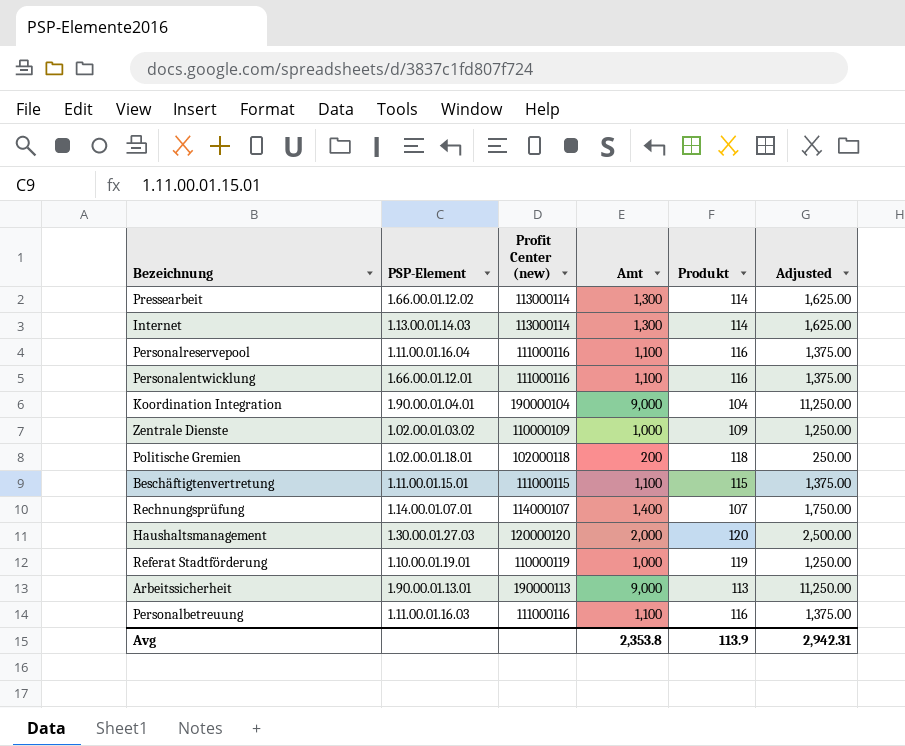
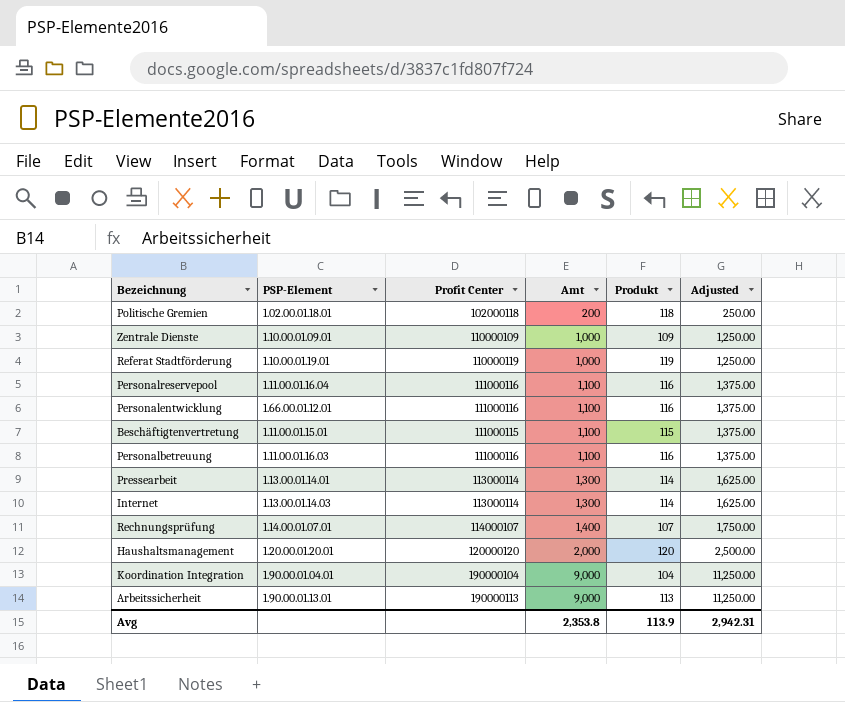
row order: none -> Amt ascending
column name: Profit Center (new) -> Profit Center
Zentrale Dienste | PSP-Element: 1.02.00.01.03.02 -> 1.10.00.01.09.01
Pressearbeit | PSP-Element: 1.66.00.01.12.02 -> 1.13.00.01.14.01
Haushaltsmanagement | PSP-Element: 1.30.00.01.27.03 -> 1.20.00.01.20.01

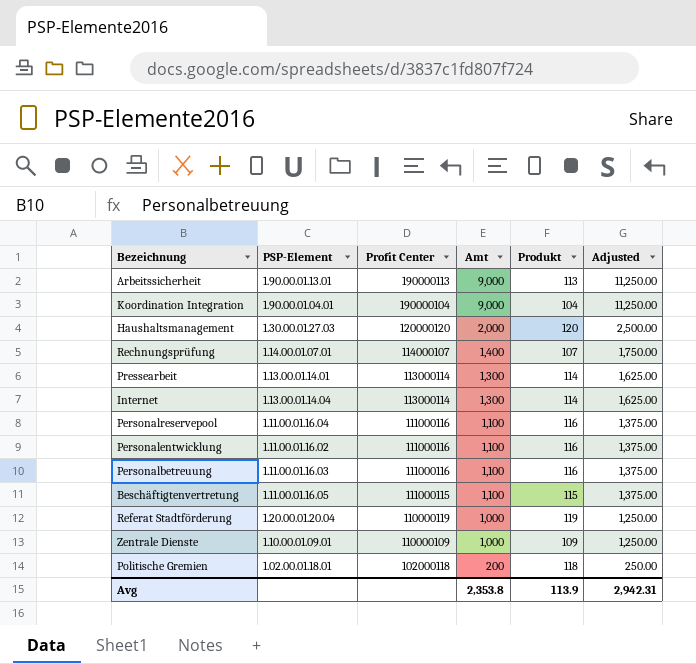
row order: Amt ascending -> Profit Center descending
Haushaltsmanagement | PSP-Element: 1.20.00.01.20.01 -> 1.30.00.01.27.03
Internet | PSP-Element: 1.13.00.01.14.03 -> 1.13.00.01.14.04
Personalentwicklung | PSP-Element: 1.66.00.01.12.01 -> 1.11.00.01.16.02
Beschäftigtenvertretung | PSP-Element: 1.11.00.01.15.01 -> 1.11.00.01.16.05
Referat Stadtförderung | PSP-Element: 1.10.00.01.19.01 -> 1.20.00.01.20.04

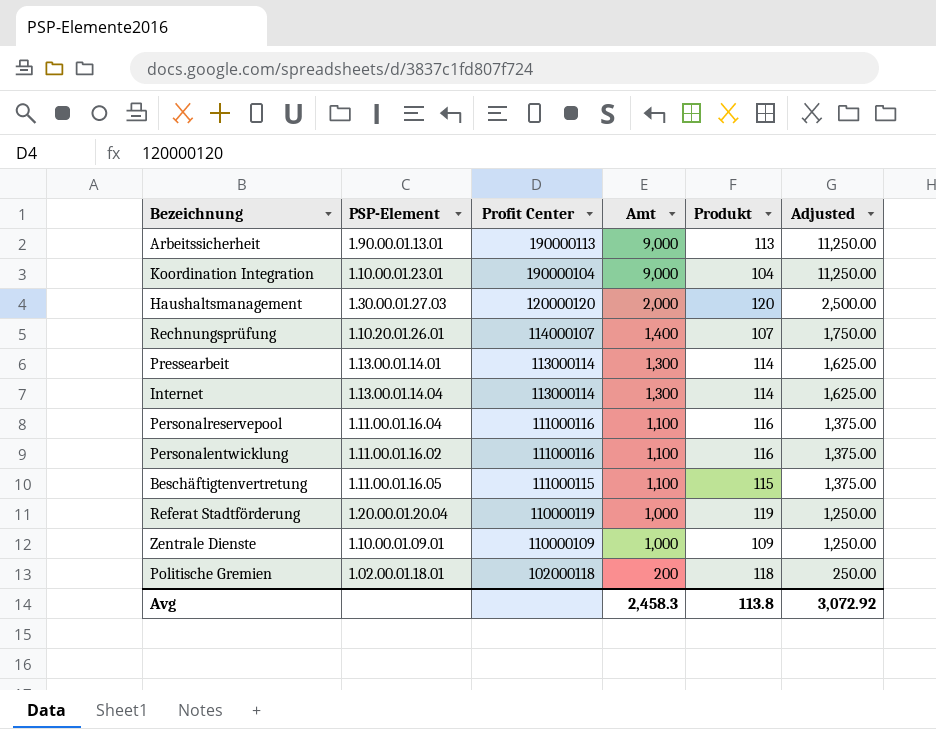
row Personalbetreuung: 1.11.00.01.16.03 | 111000116 | 1,100 | 116 | 1,375.00 -> none
Koordination Integration | PSP-Element: 1.90.00.01.04.01 -> 1.10.00.01.23.01
Rechnungsprüfung | PSP-Element: 1.14.00.01.07.01 -> 1.10.20.01.26.01
Avg | Amt: 2,353.8 -> 2,458.3
Avg | Produkt: 113.9 -> 113.8
Avg | Adjusted: 2,942.31 -> 3,072.92

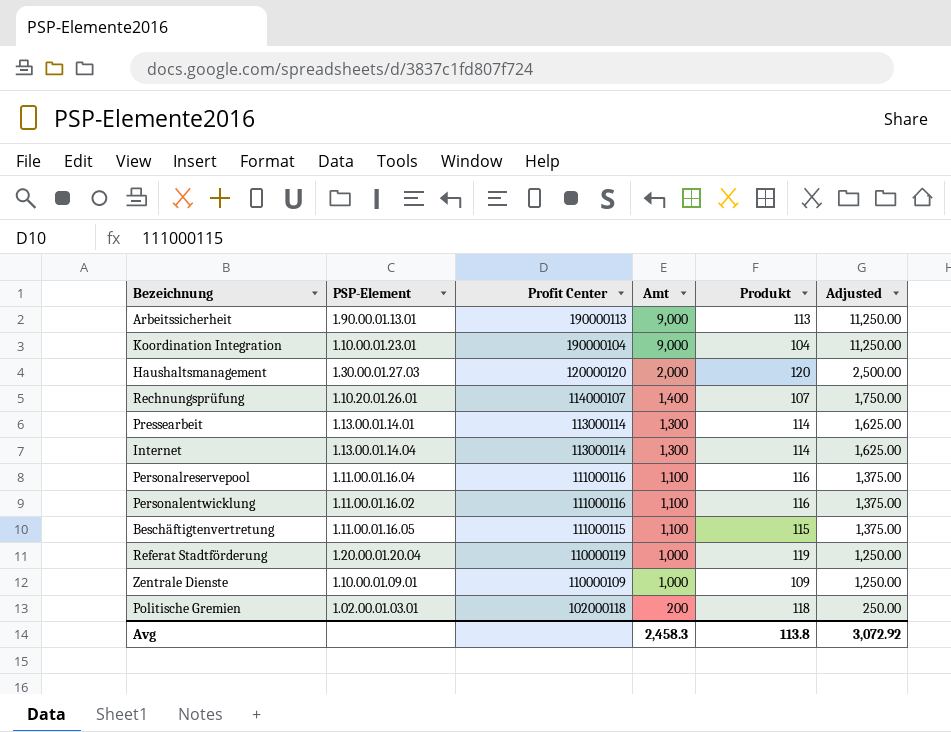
Politische Gremien | PSP-Element: 1.02.00.01.18.01 -> 1.02.00.01.03.01

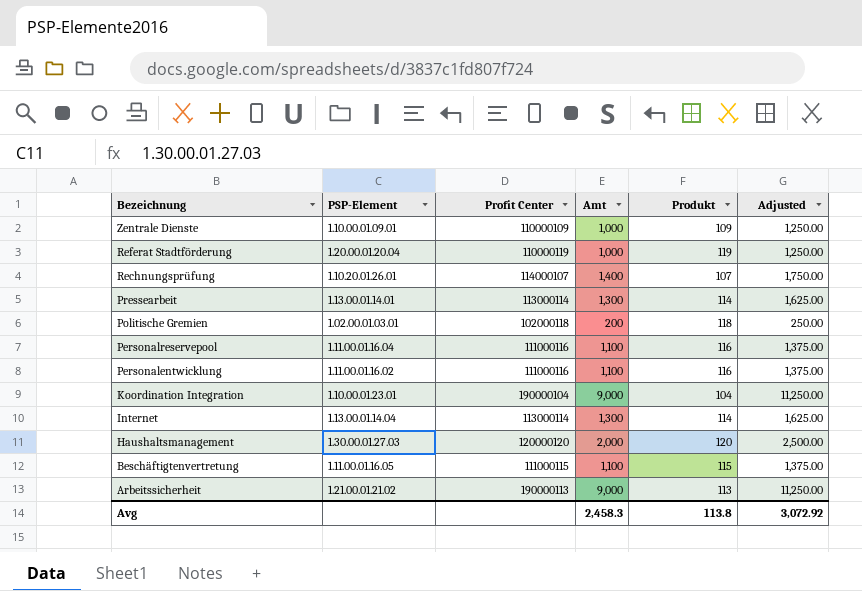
row order: Profit Center descending -> Bezeichnung descending
Arbeitssicherheit | PSP-Element: 1.90.00.01.13.01 -> 1.21.00.01.21.02

